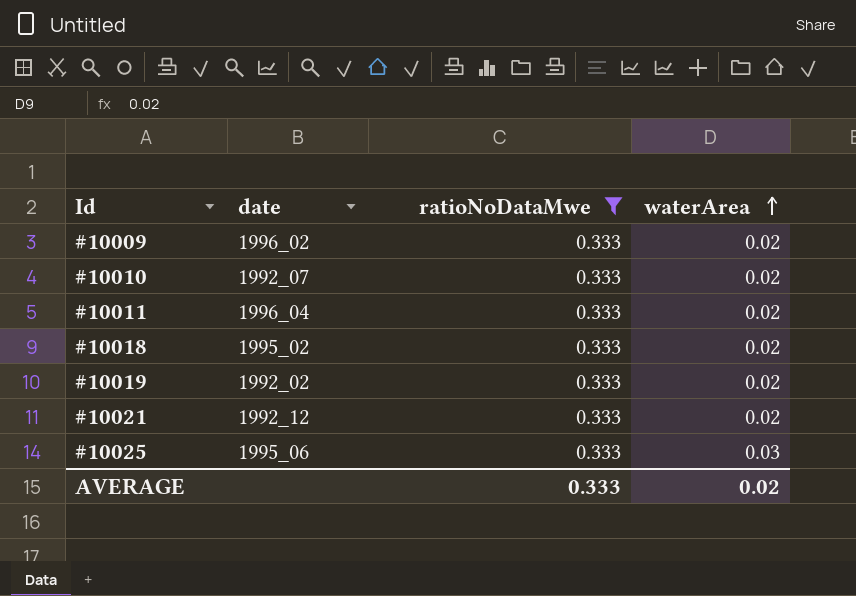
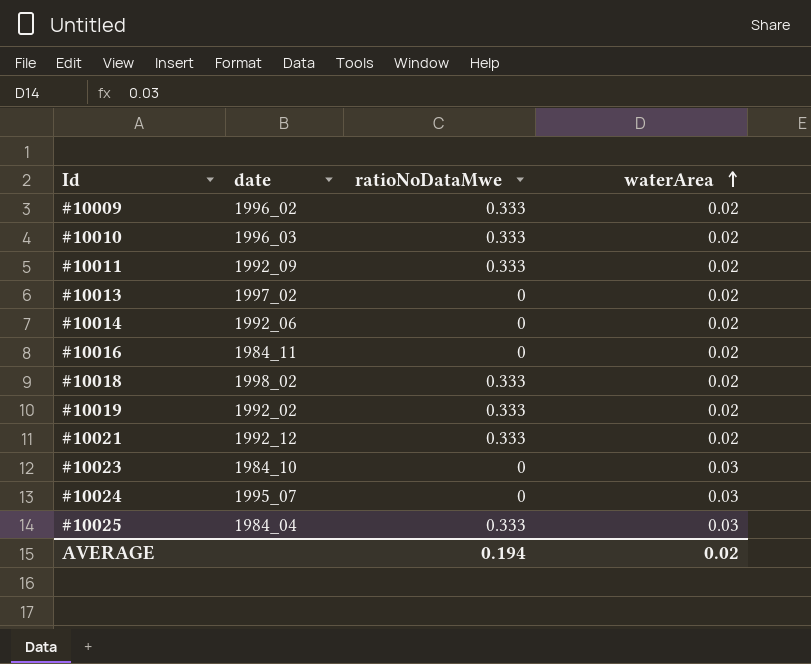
filter: ratioNoDataMwe = 0.333 -> none
#10010 | date: 1992_07 -> 1996_03
#10011 | date: 1996_04 -> 1992_09
#10018 | date: 1995_02 -> 1998_02
#10025 | date: 1995_06 -> 1984_04
AVERAGE | ratioNoDataMwe: 0.333 -> 0.194

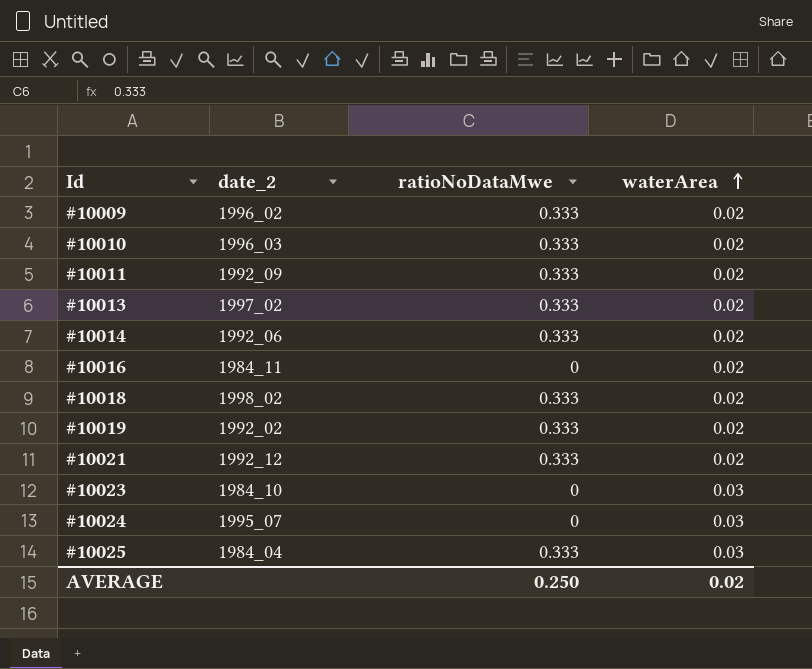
column name: date -> date_2
#10013 | ratioNoDataMwe: 0 -> 0.333
#10014 | ratioNoDataMwe: 0 -> 0.333
AVERAGE | ratioNoDataMwe: 0.194 -> 0.250

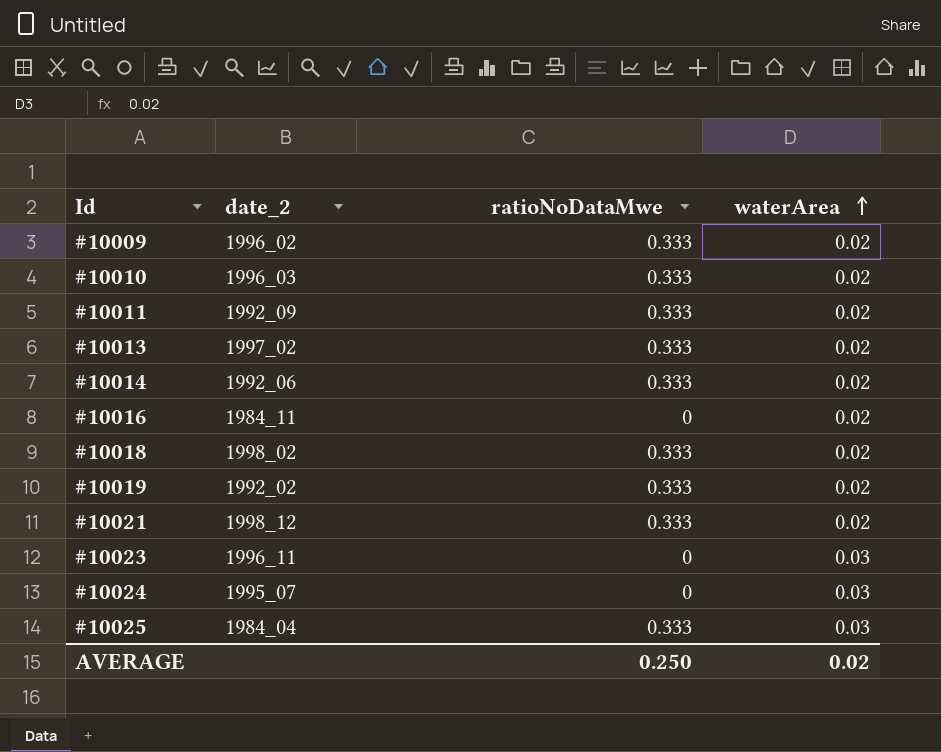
#10021 | date_2: 1992_12 -> 1998_12
#10023 | date_2: 1984_10 -> 1996_11

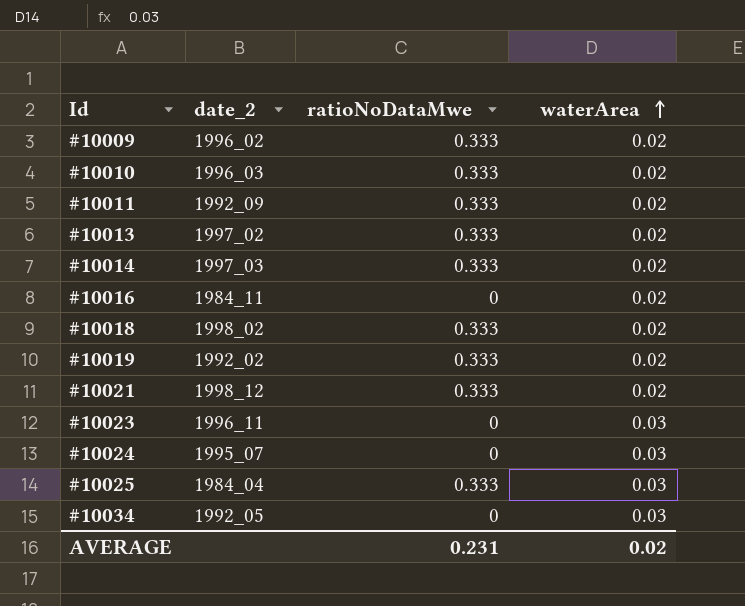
#10014 | date_2: 1992_06 -> 1997_03
row #10034: none -> 1992_05 | 0 | 0.03
AVERAGE | ratioNoDataMwe: 0.250 -> 0.231

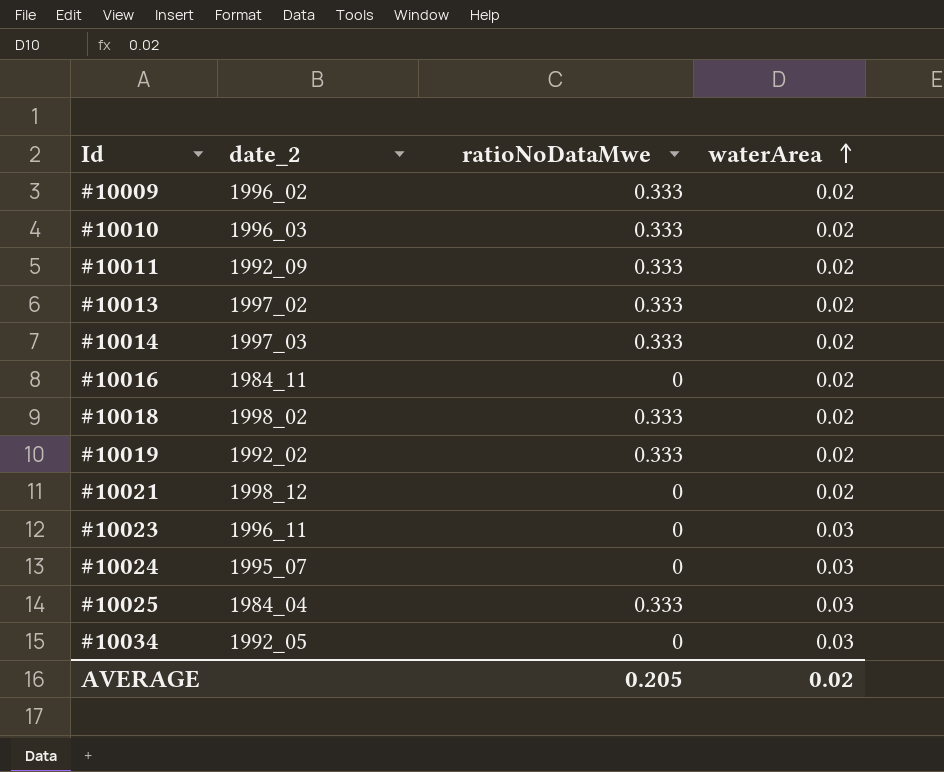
#10021 | ratioNoDataMwe: 0.333 -> 0
AVERAGE | ratioNoDataMwe: 0.231 -> 0.205

